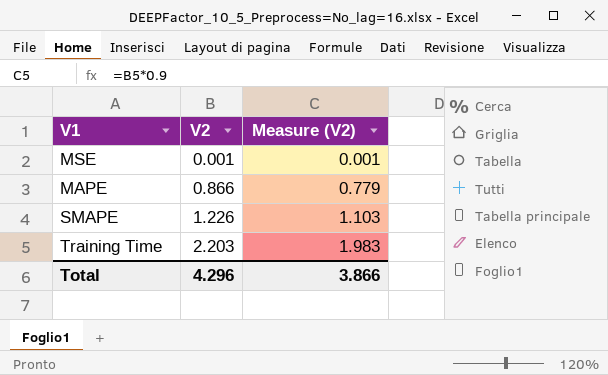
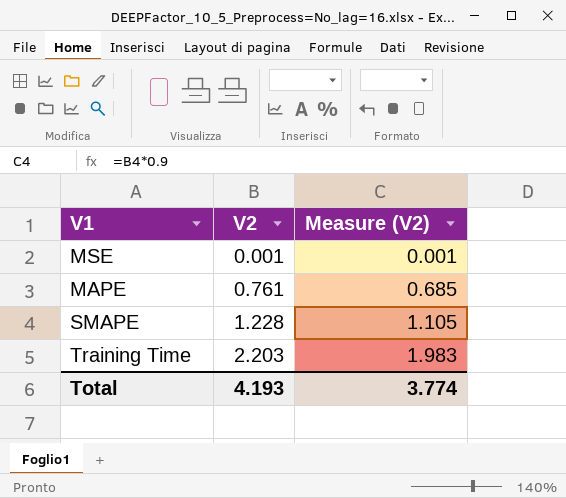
MAPE | V2: 0.866 -> 0.761
MAPE | Measure (V2): 0.779 -> 0.685
SMAPE | V2: 1.226 -> 1.228
SMAPE | Measure (V2): 1.103 -> 1.105
Total | V2: 4.296 -> 4.193
Total | Measure (V2): 3.866 -> 3.774

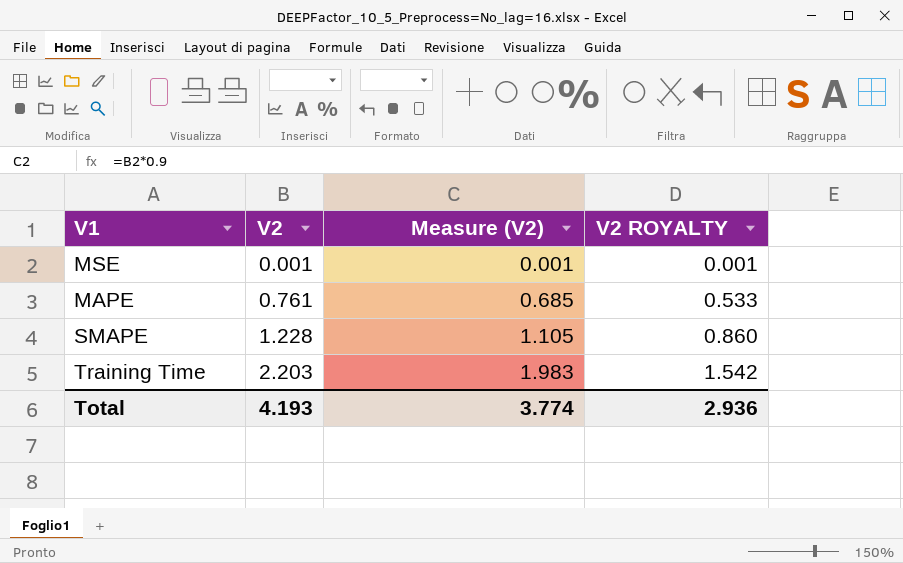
column V2 ROYALTY | formula: none -> [V2] * 0.7

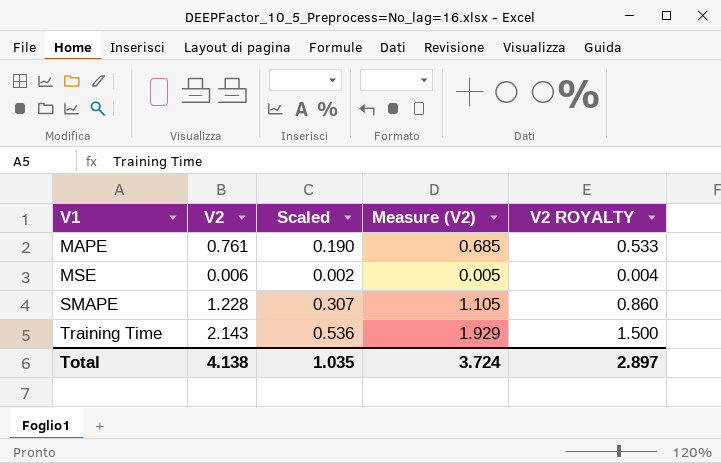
row order: V2 ascending -> V1 ascending
column Scaled | formula: none -> [V2] * 0.25
MSE | V2: 0.001 -> 0.006
MSE | Measure (V2): 0.001 -> 0.005
MSE | V2 ROYALTY: 0.001 -> 0.004
Training Time | V2: 2.203 -> 2.143
Training Time | Measure (V2): 1.983 -> 1.929
Training Time | V2 ROYALTY: 1.542 -> 1.500
Total | V2: 4.193 -> 4.138
Total | Measure (V2): 3.774 -> 3.724
Total | V2 ROYALTY: 2.936 -> 2.897

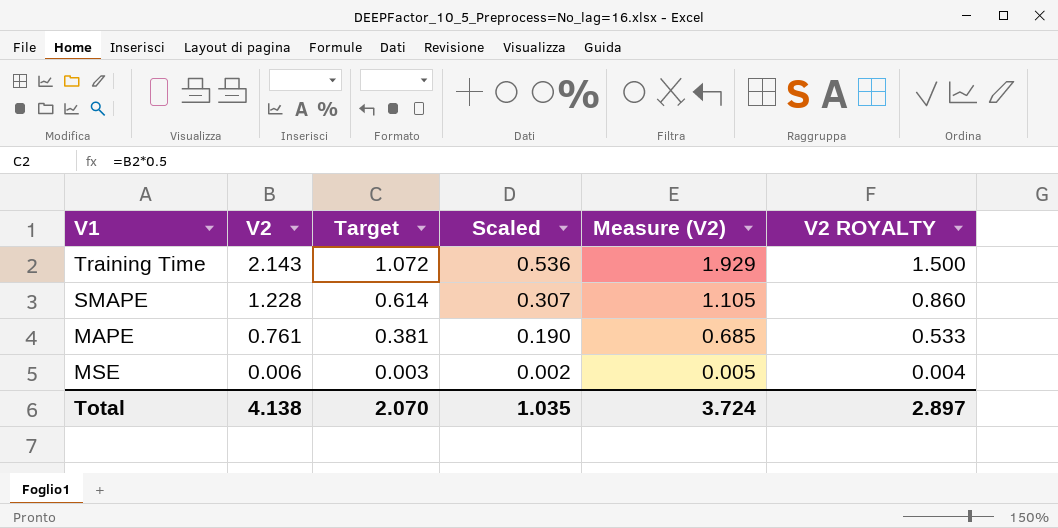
row order: V1 ascending -> V2 descending
column Target | formula: none -> [V2] * 0.5

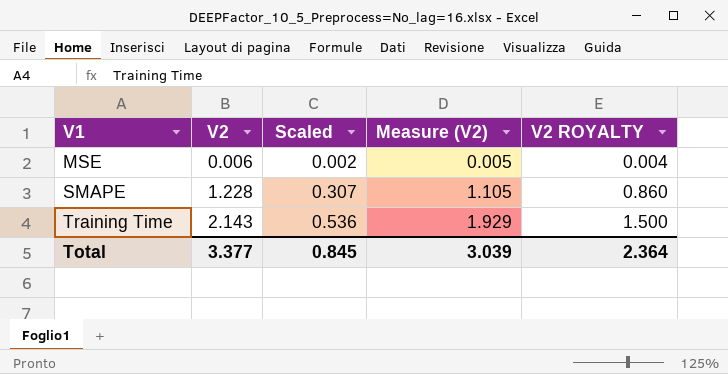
row order: V2 descending -> V1 ascending
column Target | formula: [V2] * 0.5 -> none
row MAPE: 0.761 | 0.381 | 0.190 | 0.685 | 0.533 -> none
Total | V2: 4.138 -> 3.377
Total | Scaled: 1.035 -> 0.845
Total | Measure (V2): 3.724 -> 3.039
Total | V2 ROYALTY: 2.897 -> 2.364

